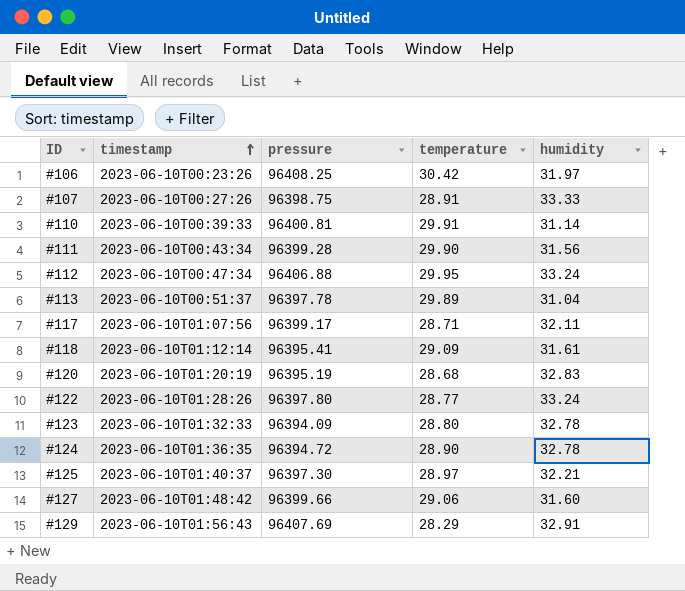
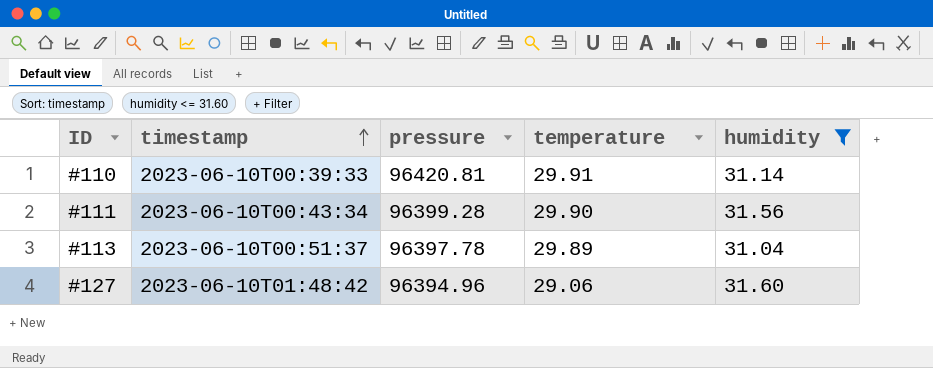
filter: none -> humidity <= 31.60
#110 | pressure: 96400.81 -> 96420.81
#127 | pressure: 96399.66 -> 96394.96

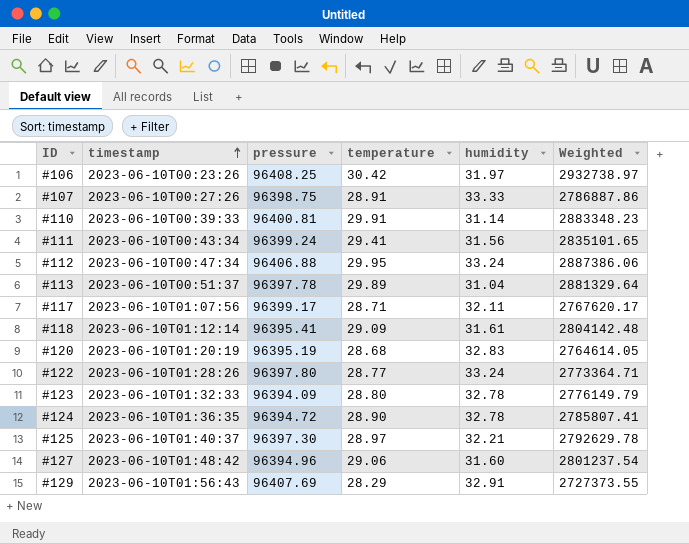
filter: humidity <= 31.60 -> none
column Weighted | formula: none -> [pressure] * [temperature]
#110 | pressure: 96420.81 -> 96400.81
#111 | pressure: 96399.28 -> 96399.24
#111 | temperature: 29.90 -> 29.41

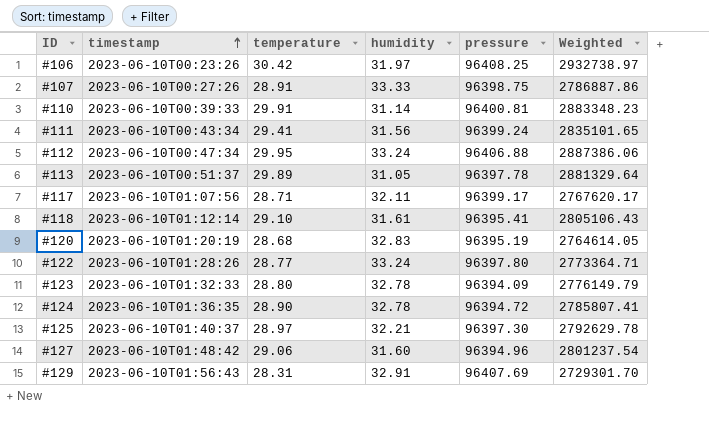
column pressure | position: 3 -> 5
#113 | humidity: 31.04 -> 31.05
#118 | temperature: 29.09 -> 29.10
#118 | Weighted: 2804142.48 -> 2805106.43
#129 | temperature: 28.29 -> 28.31
#129 | Weighted: 2727373.55 -> 2729301.70

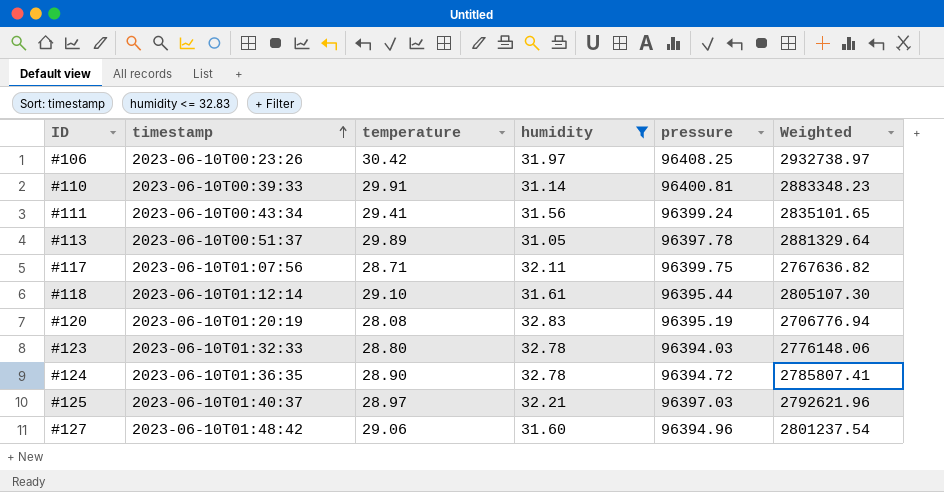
filter: none -> humidity <= 32.83
#117 | pressure: 96399.17 -> 96399.75
#117 | Weighted: 2767620.17 -> 2767636.82
#118 | pressure: 96395.41 -> 96395.44
#118 | Weighted: 2805106.43 -> 2805107.30
#120 | temperature: 28.68 -> 28.08
#120 | Weighted: 2764614.05 -> 2706776.94
#123 | pressure: 96394.09 -> 96394.03
#123 | Weighted: 2776149.79 -> 2776148.06
#125 | pressure: 96397.30 -> 96397.03
#125 | Weighted: 2792629.78 -> 2792621.96

